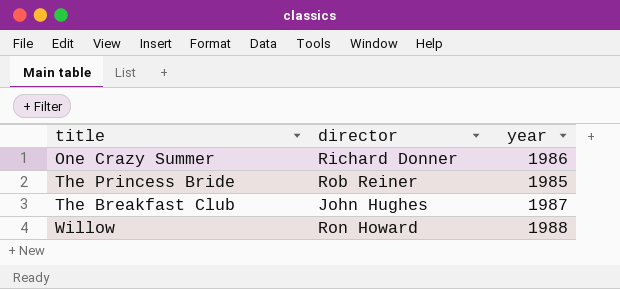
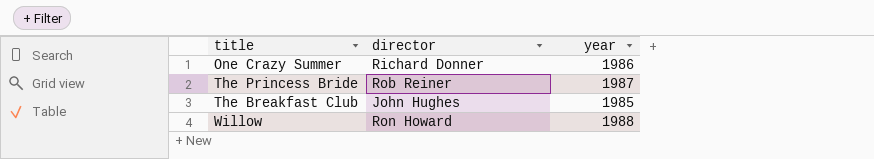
The Princess Bride | year: 1985 -> 1987
The Breakfast Club | year: 1987 -> 1985

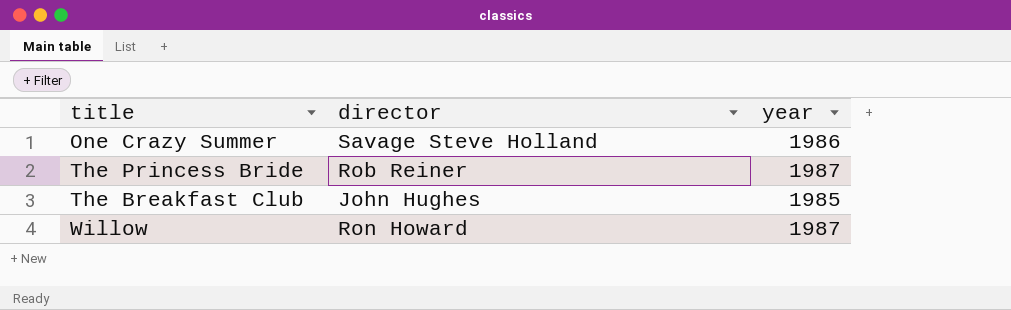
One Crazy Summer | director: Richard Donner -> Savage Steve Holland
Willow | year: 1988 -> 1987

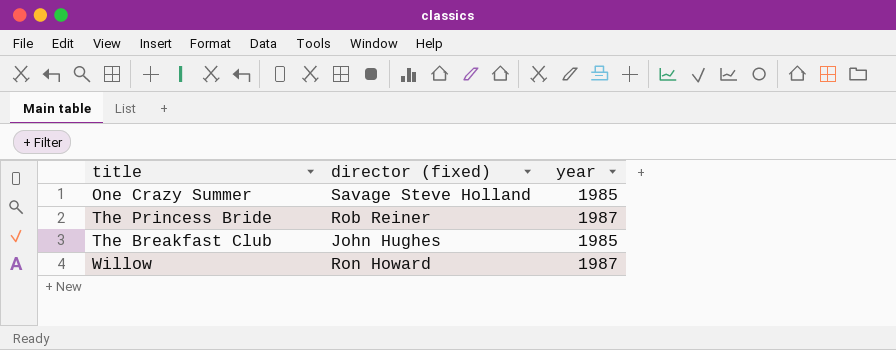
column name: director -> director (fixed)
One Crazy Summer | year: 1986 -> 1985

